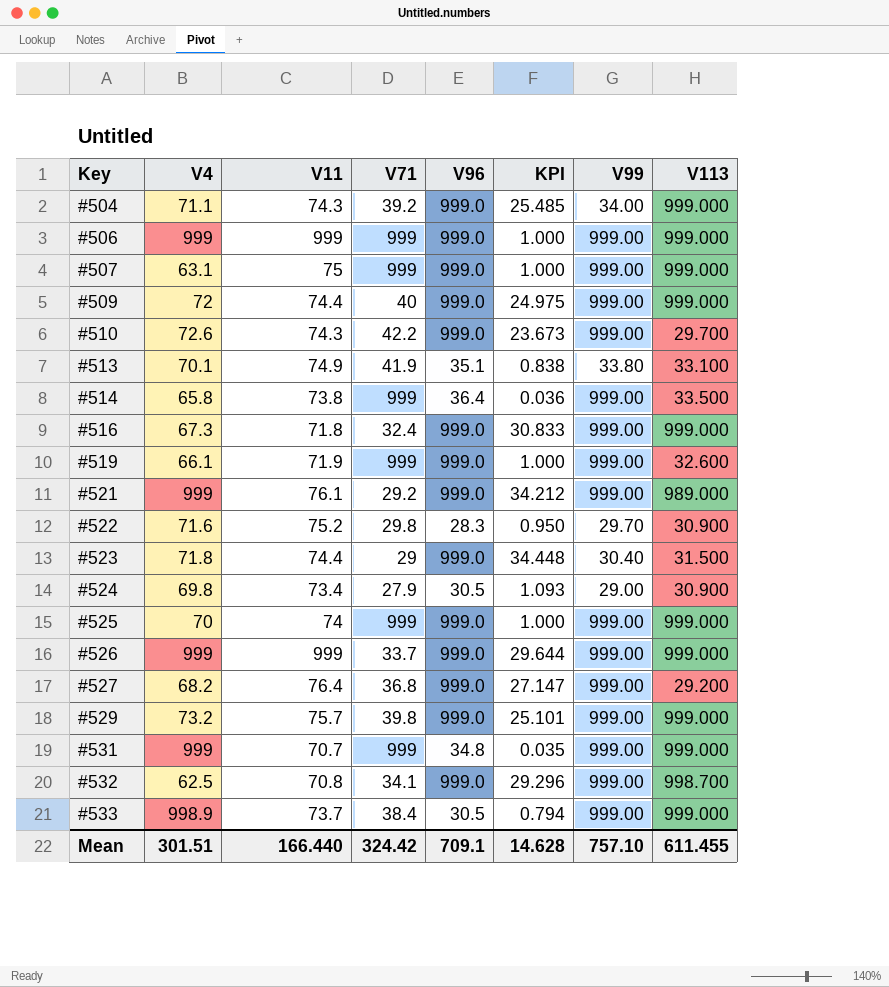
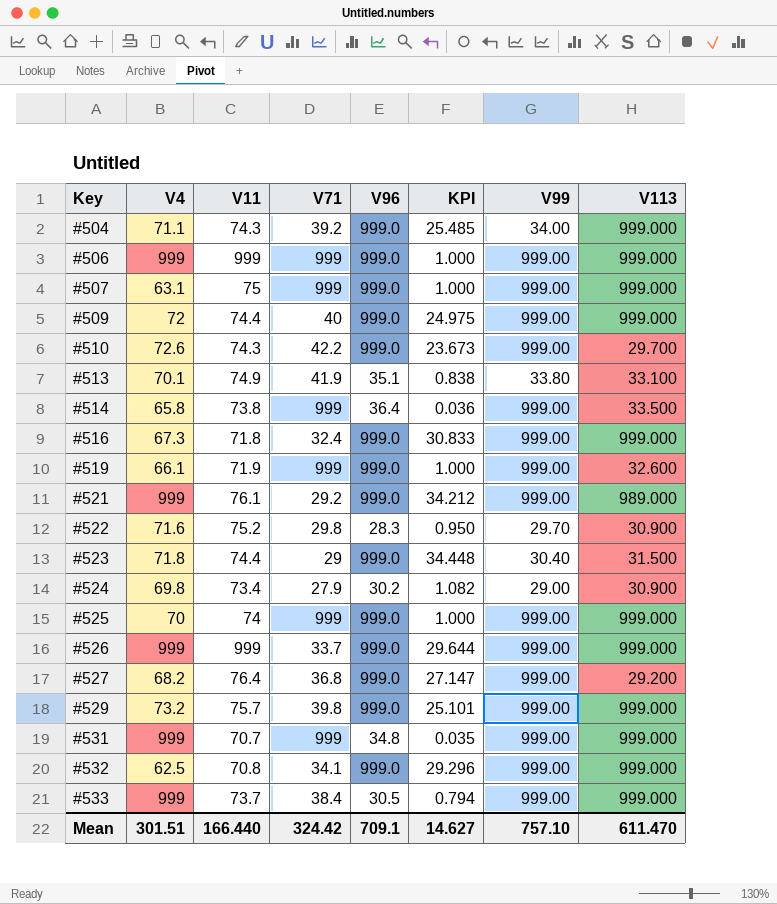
#524 | V96: 30.5 -> 30.2
#524 | KPI: 1.093 -> 1.082
#532 | V113: 998.700 -> 999.000
#533 | V4: 998.9 -> 999
Mean | KPI: 14.628 -> 14.627
Mean | V113: 611.455 -> 611.470

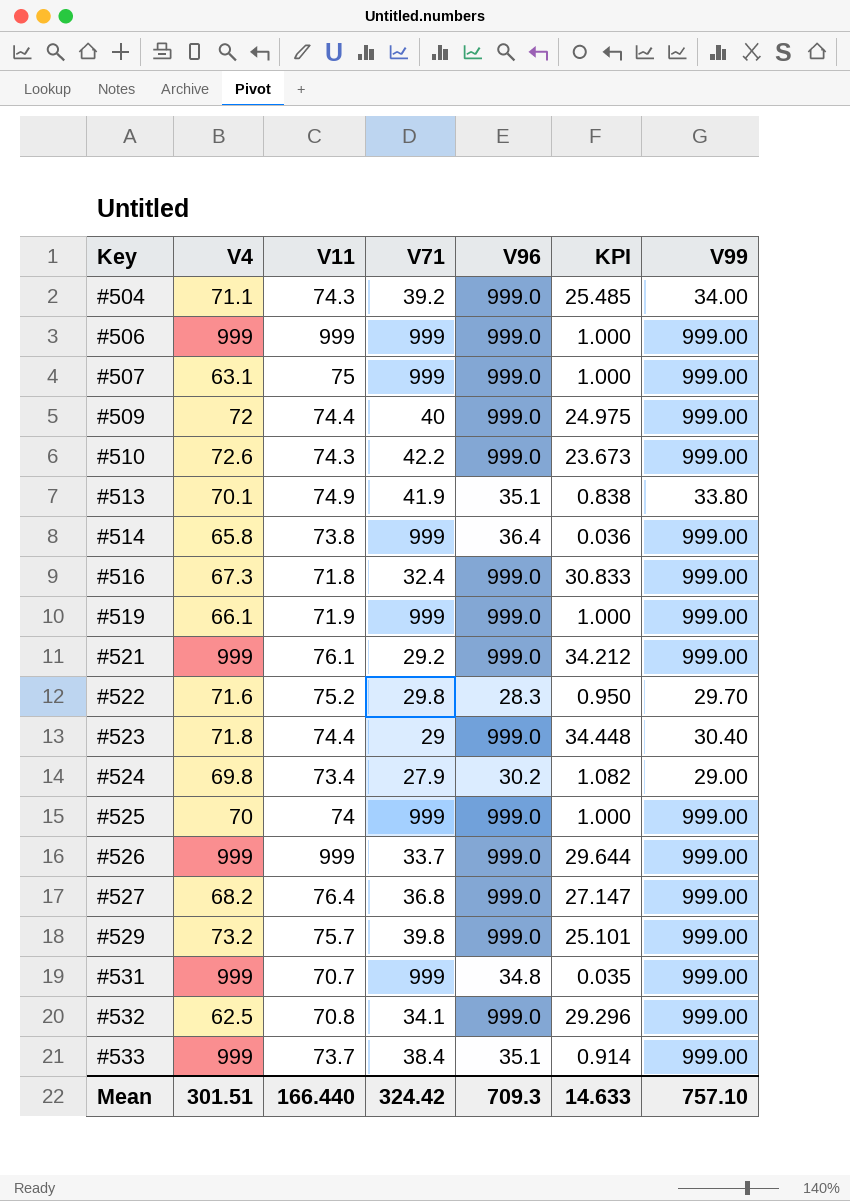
column V113 | position: 8 -> none
#533 | V96: 30.5 -> 35.1
#533 | KPI: 0.794 -> 0.914
Mean | V96: 709.1 -> 709.3
Mean | KPI: 14.627 -> 14.633

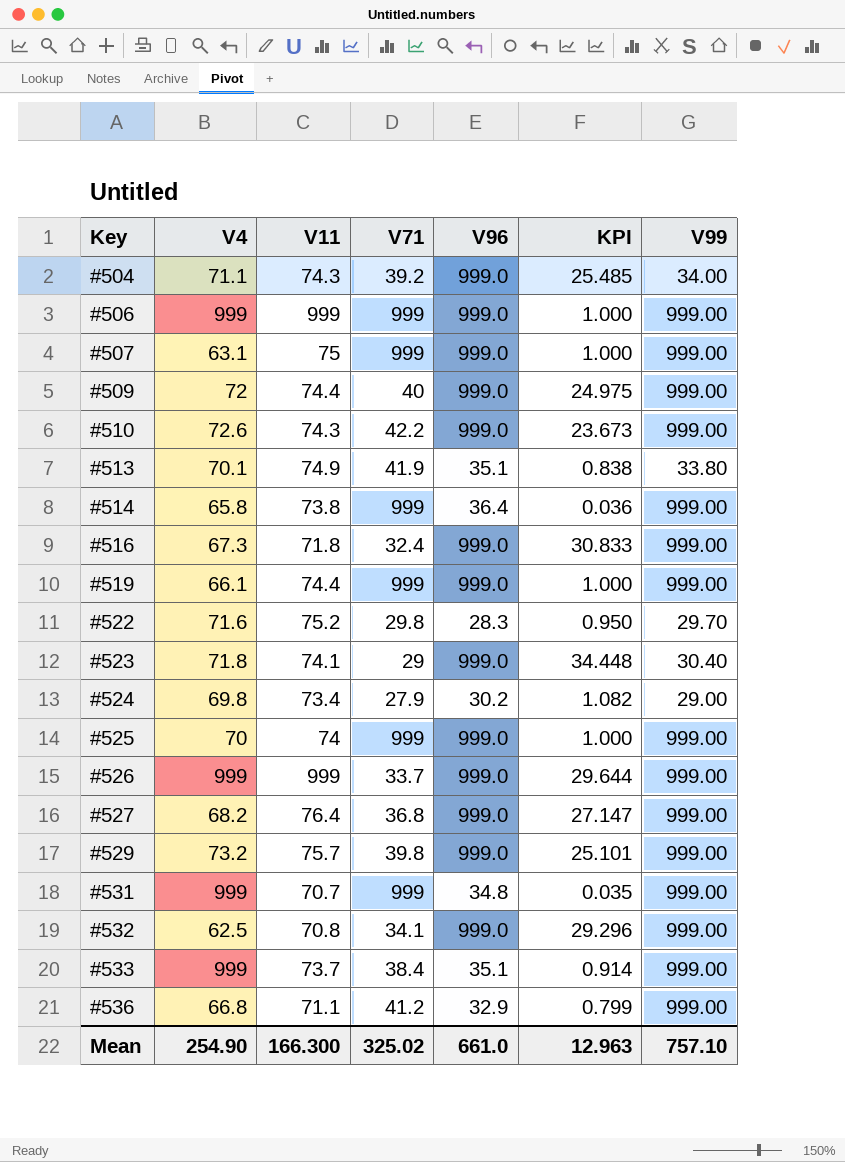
row #521: 999 | 76.1 | 29.2 | 999.0 | 34.212 | 999.00 -> none
#519 | V11: 71.9 -> 74.4
#523 | V11: 74.4 -> 74.1
row #536: none -> 66.8 | 71.1 | 41.2 | 32.9 | 0.799 | 999.00
Mean | V4: 301.51 -> 254.90
Mean | V11: 166.440 -> 166.300
Mean | V71: 324.42 -> 325.02
Mean | V96: 709.3 -> 661.0
Mean | KPI: 14.633 -> 12.963

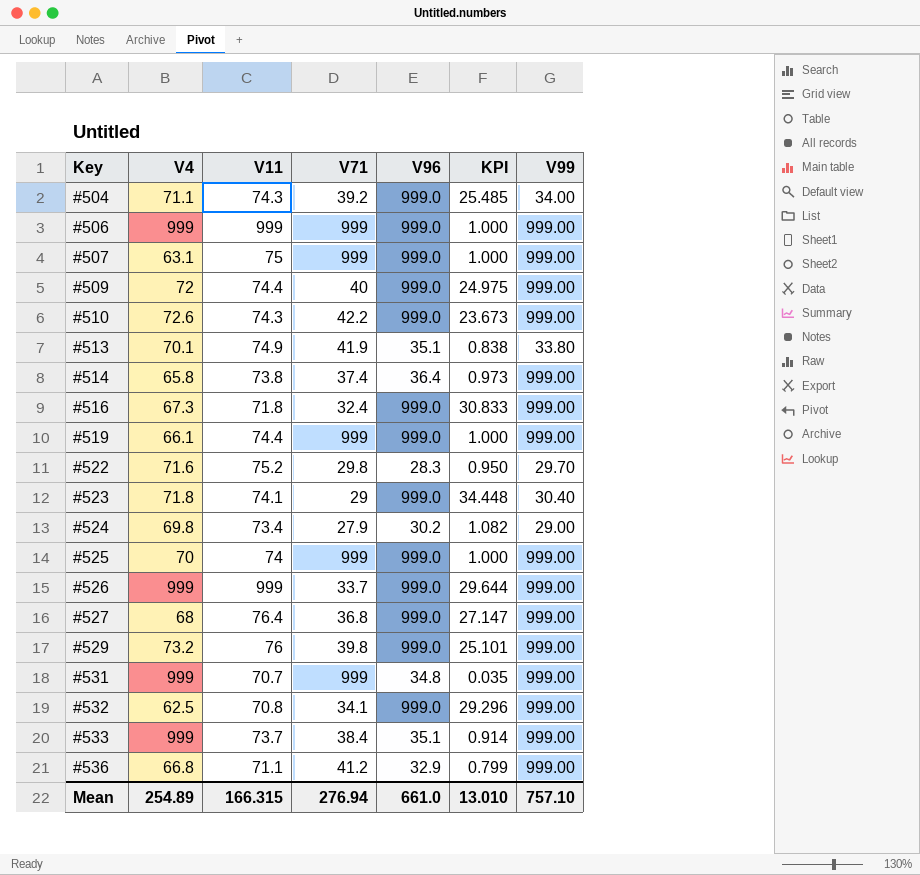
#514 | V71: 999 -> 37.4
#514 | KPI: 0.036 -> 0.973
#527 | V4: 68.2 -> 68
#529 | V11: 75.7 -> 76
Mean | V4: 254.90 -> 254.89
Mean | V11: 166.300 -> 166.315
Mean | V71: 325.02 -> 276.94
Mean | KPI: 12.963 -> 13.010

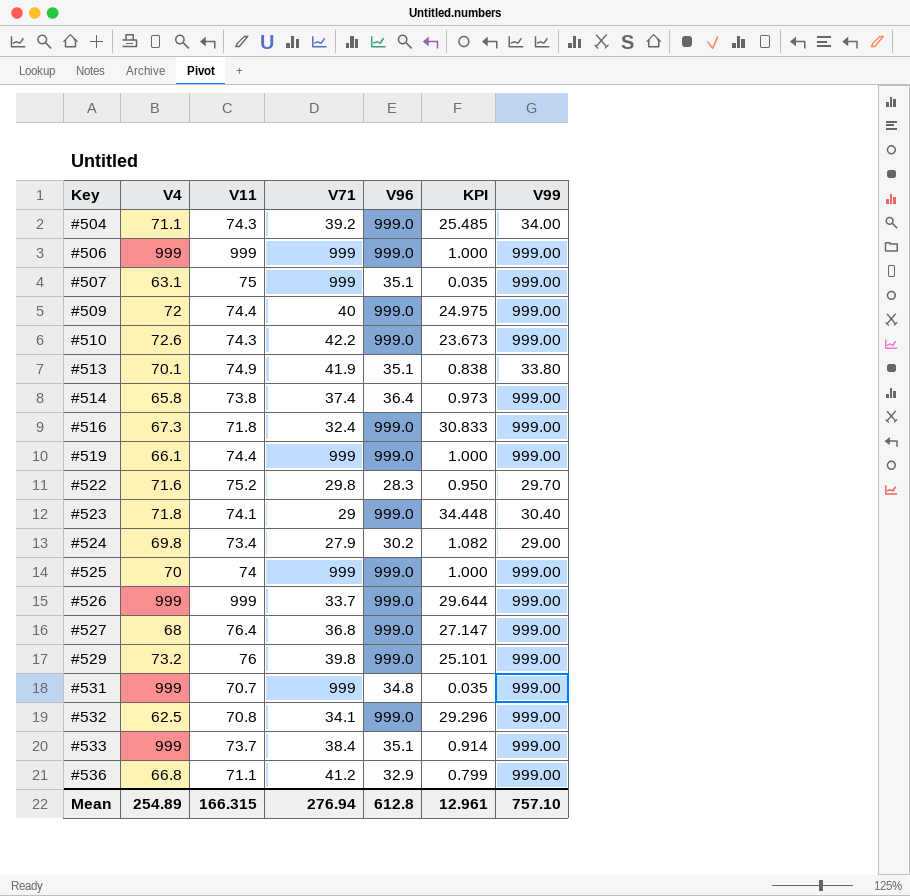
#507 | V96: 999.0 -> 35.1
#507 | KPI: 1.000 -> 0.035
Mean | V96: 661.0 -> 612.8
Mean | KPI: 13.010 -> 12.961

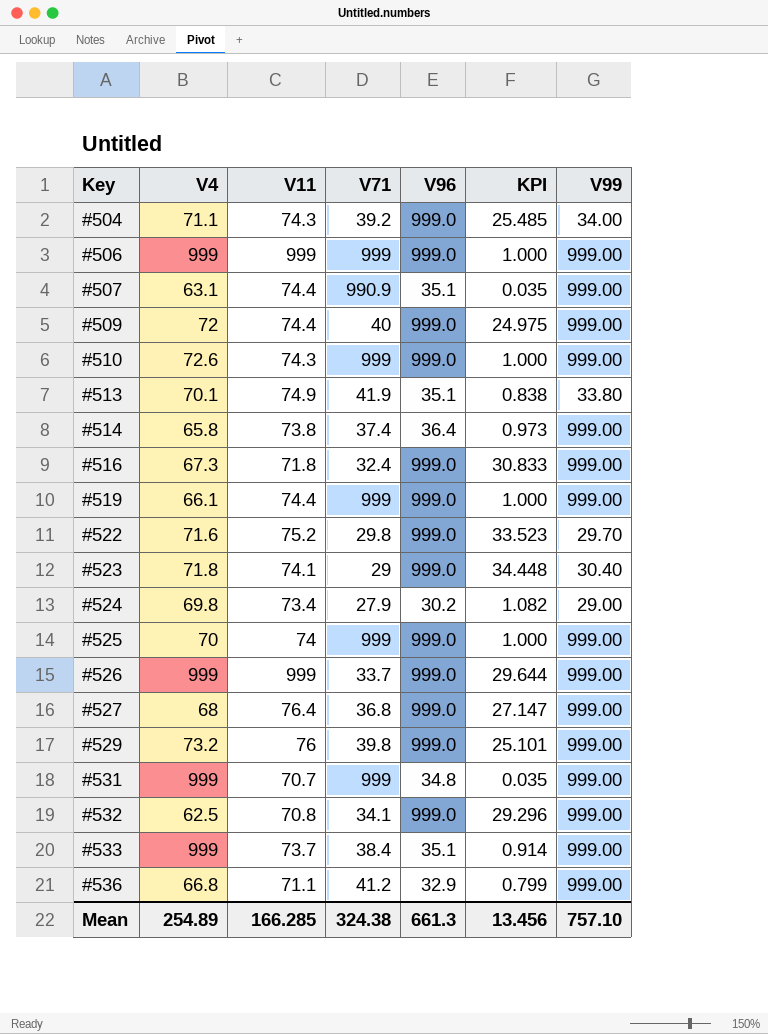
#507 | V11: 75 -> 74.4
#507 | V71: 999 -> 990.9
#510 | V71: 42.2 -> 999
#510 | KPI: 23.673 -> 1.000
#522 | V96: 28.3 -> 999.0
#522 | KPI: 0.950 -> 33.523
Mean | V11: 166.315 -> 166.285
Mean | V71: 276.94 -> 324.38
Mean | V96: 612.8 -> 661.3
Mean | KPI: 12.961 -> 13.456

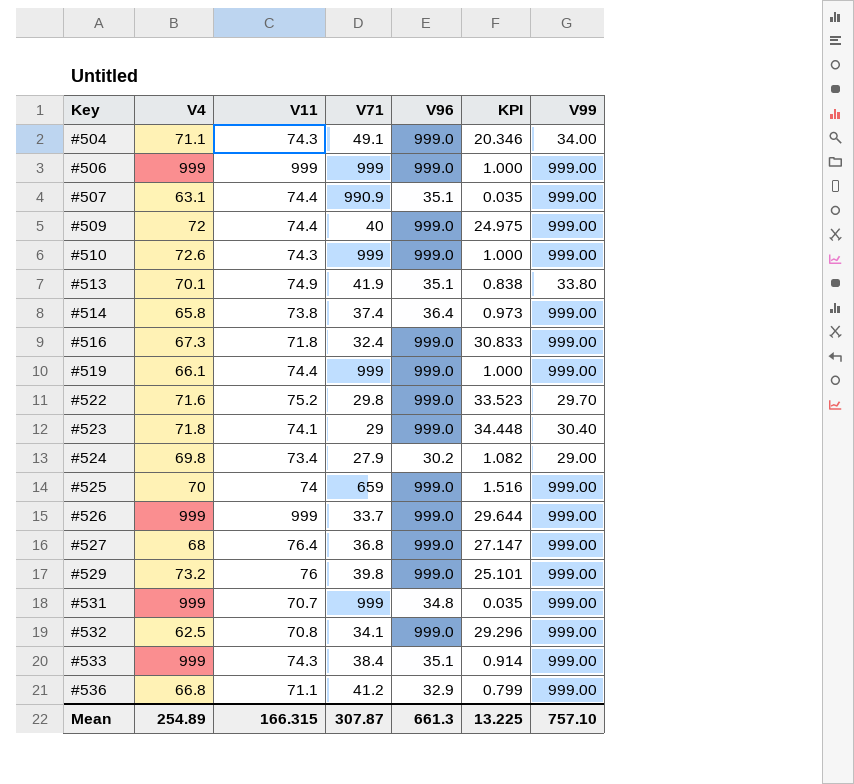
#504 | V71: 39.2 -> 49.1
#504 | KPI: 25.485 -> 20.346
#525 | V71: 999 -> 659
#525 | KPI: 1.000 -> 1.516
#533 | V11: 73.7 -> 74.3
Mean | V11: 166.285 -> 166.315
Mean | V71: 324.38 -> 307.87
Mean | KPI: 13.456 -> 13.225

